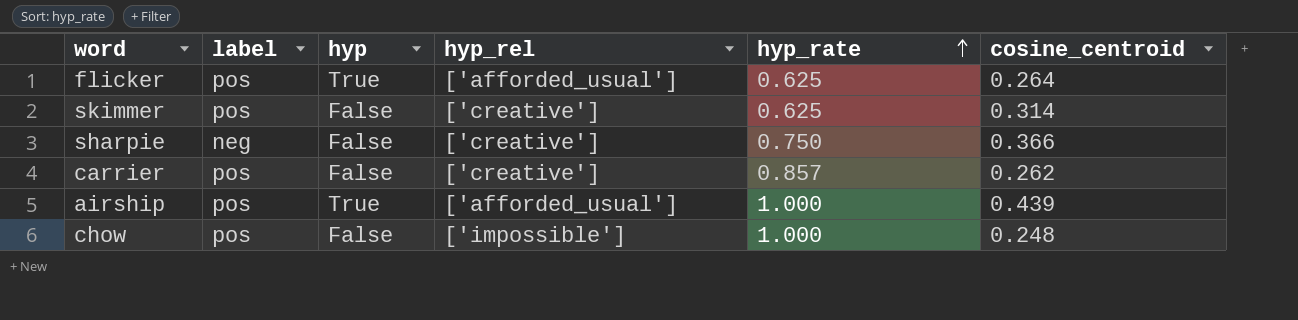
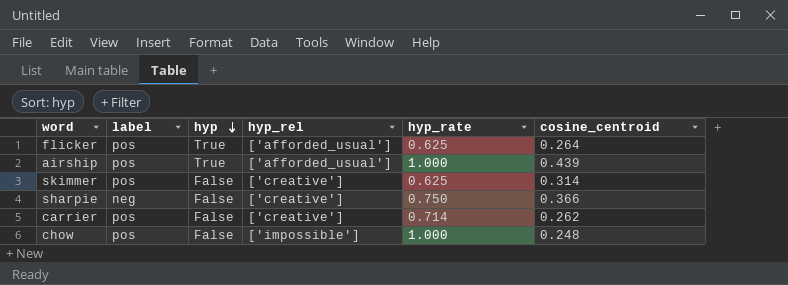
row order: hyp_rate ascending -> hyp descending
carrier | hyp_rate: 0.857 -> 0.714

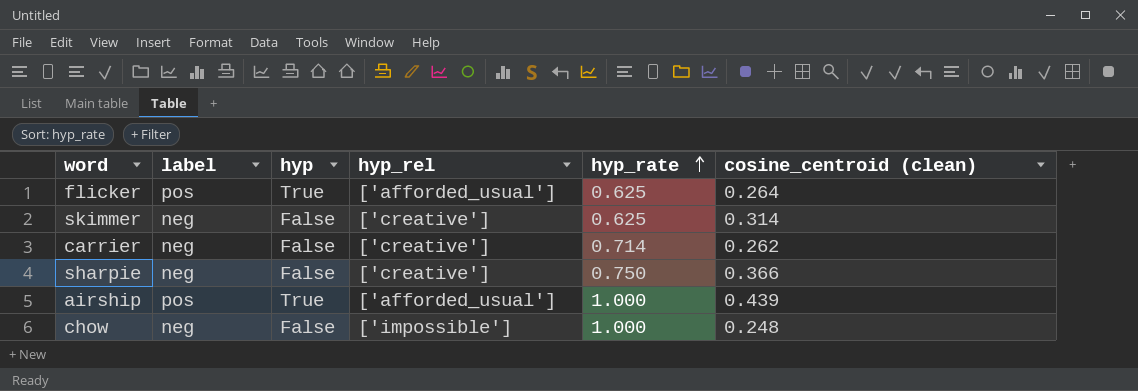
row order: hyp descending -> hyp_rate ascending
column name: cosine_centroid -> cosine_centroid (clean)
skimmer | label: pos -> neg
carrier | label: pos -> neg
chow | label: pos -> neg

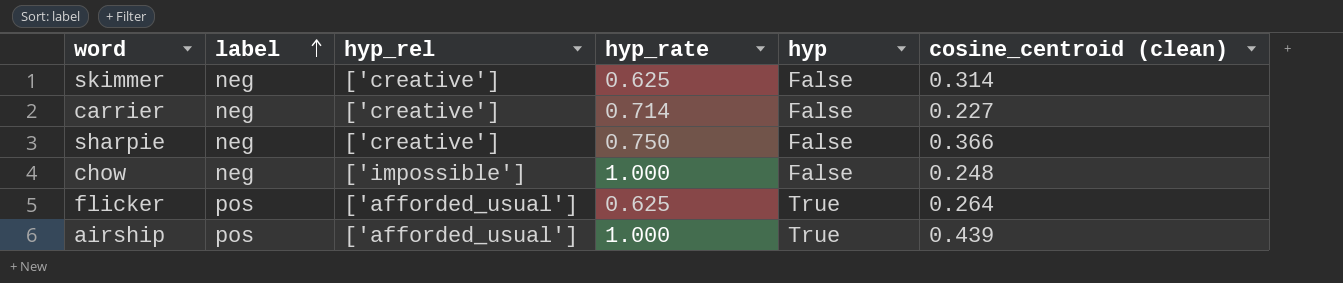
row order: hyp_rate ascending -> label ascending
column hyp | position: 3 -> 5
carrier | cosine_centroid (clean): 0.262 -> 0.227

